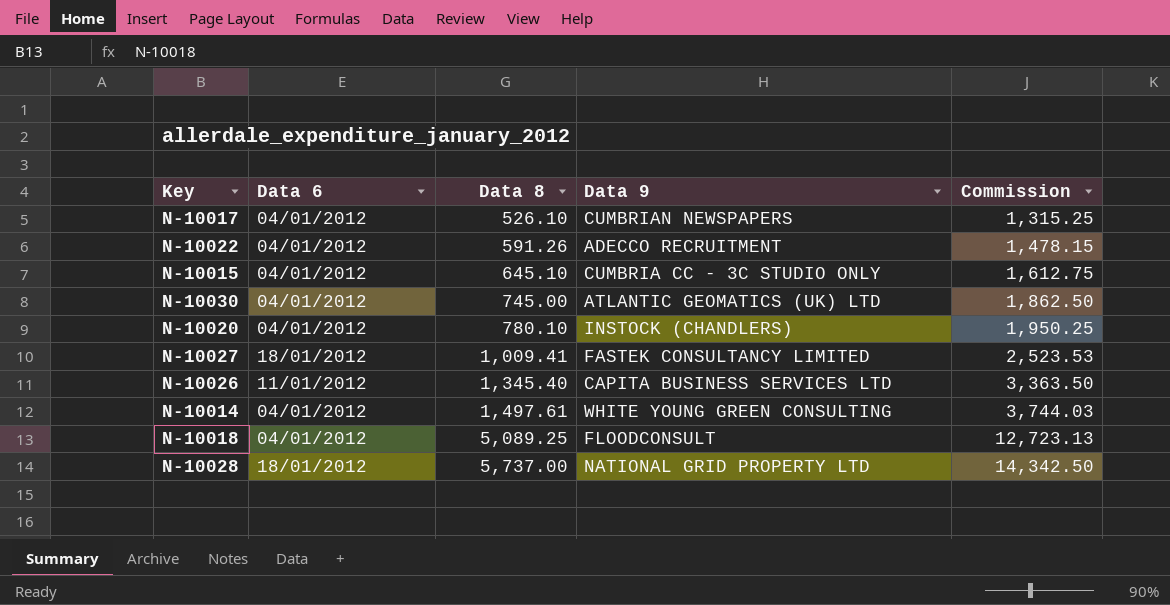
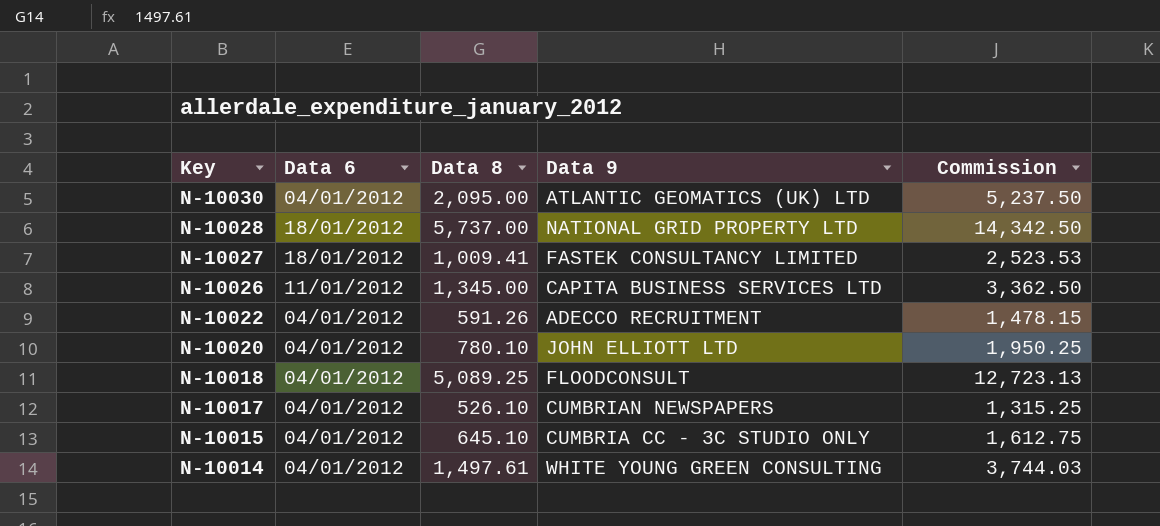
row order: Data 8 ascending -> Key descending
N-10030 | Data 8: 745.00 -> 2,095.00
N-10030 | Commission: 1,862.50 -> 5,237.50
N-10026 | Data 8: 1,345.40 -> 1,345.00
N-10026 | Commission: 3,363.50 -> 3,362.50
N-10020 | Data 9: INSTOCK (CHANDLERS) -> JOHN ELLIOTT LTD

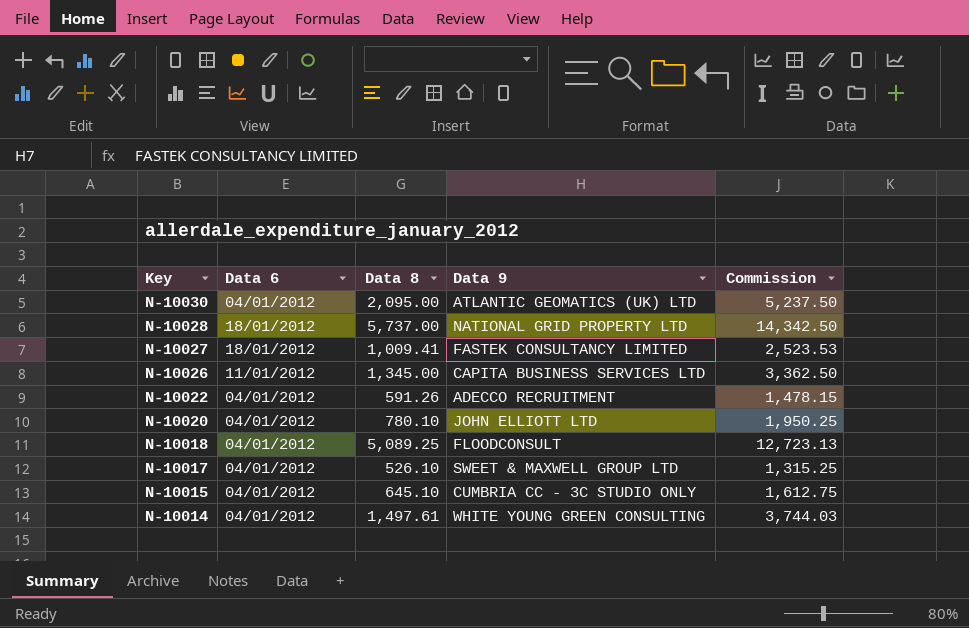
N-10017 | Data 9: CUMBRIAN NEWSPAPERS -> SWEET & MAXWELL GROUP LTD

